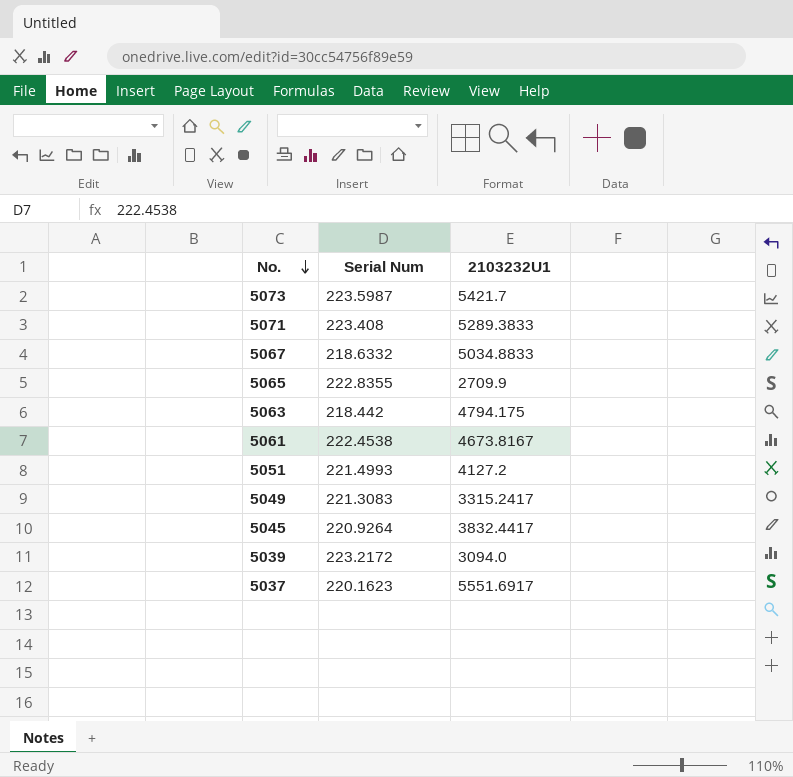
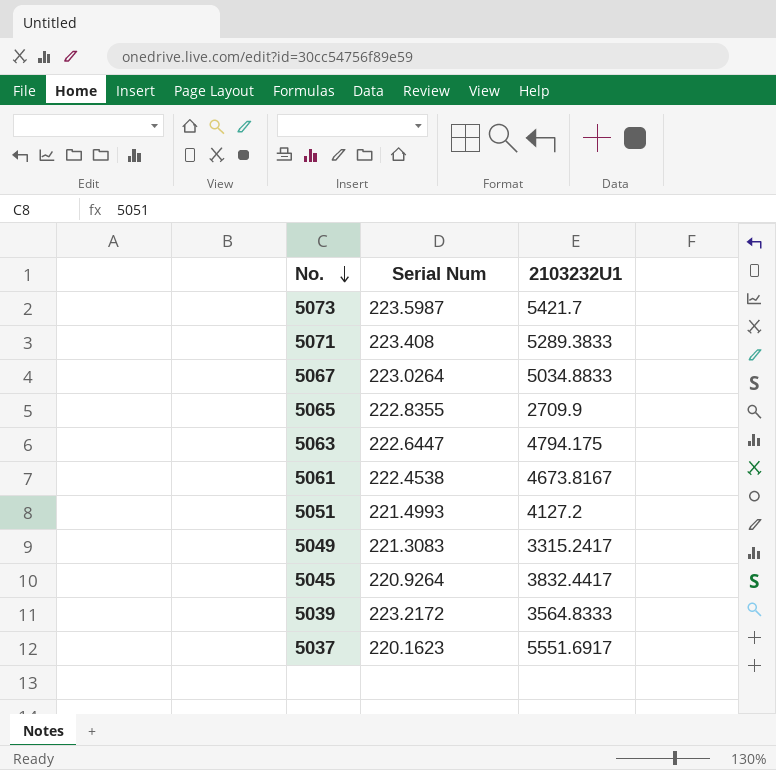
5067 | Serial Num: 218.6332 -> 223.0264
5063 | Serial Num: 218.442 -> 222.6447
5039 | 2103232U1: 3094.0 -> 3564.8333

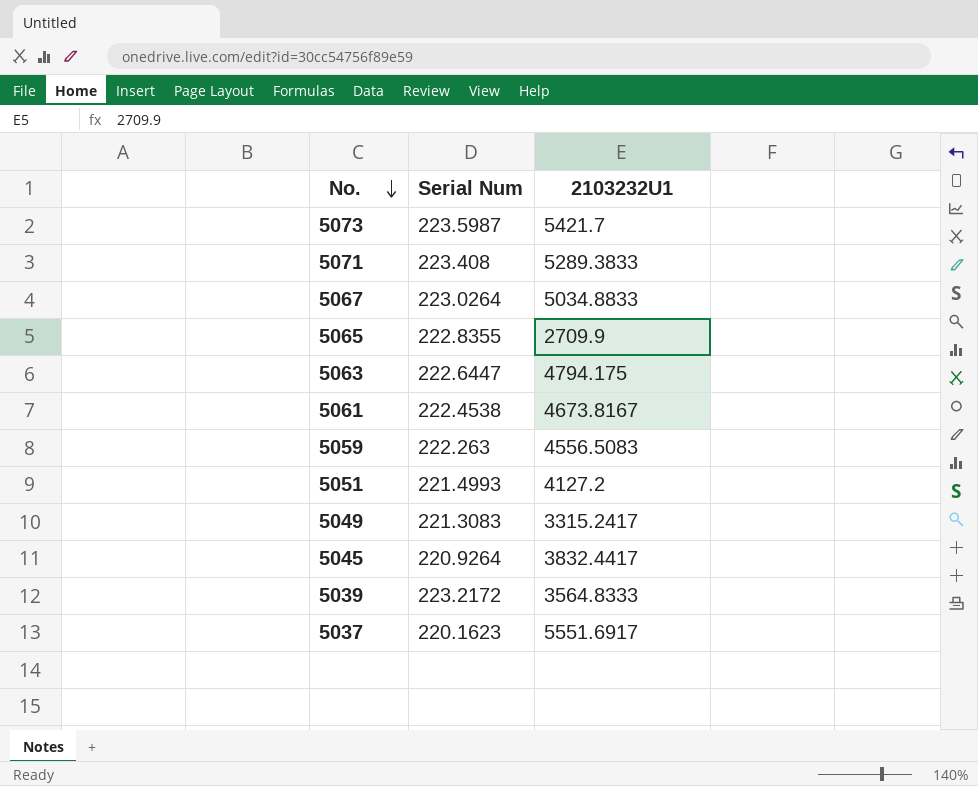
row 5059: none -> 222.263 | 4556.5083

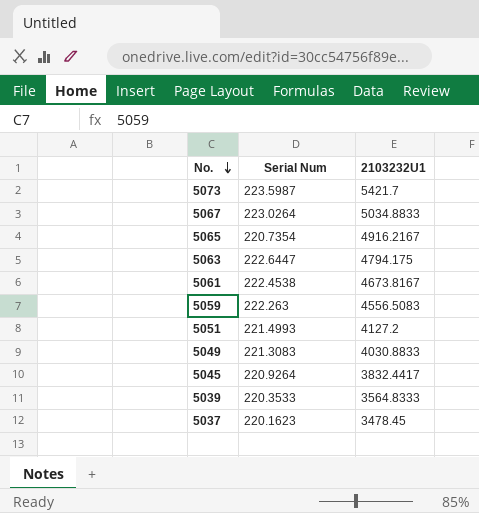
row 5071: 223.408 | 5289.3833 -> none
5065 | Serial Num: 222.8355 -> 220.7354
5065 | 2103232U1: 2709.9 -> 4916.2167
5049 | 2103232U1: 3315.2417 -> 4030.8833
5039 | Serial Num: 223.2172 -> 220.3533
5037 | 2103232U1: 5551.6917 -> 3478.45

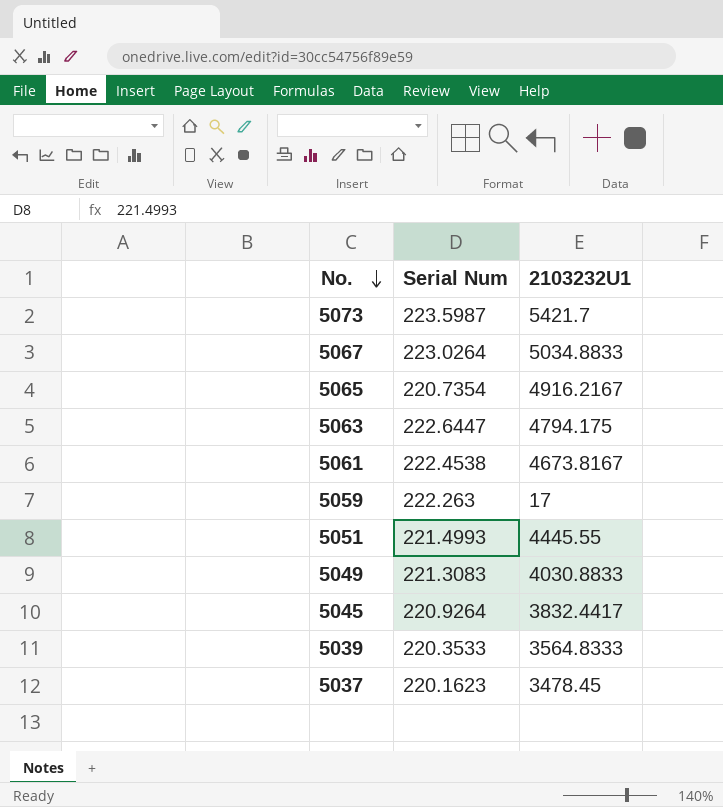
5059 | 2103232U1: 4556.5083 -> 17
5051 | 2103232U1: 4127.2 -> 4445.55

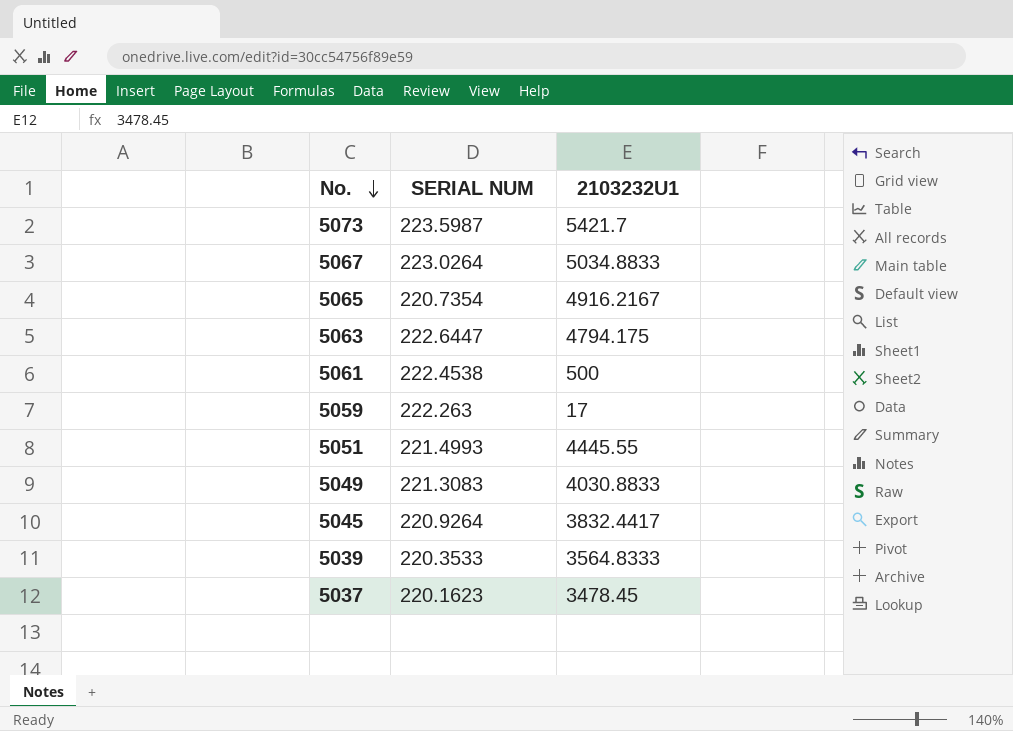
column name: Serial Num -> SERIAL NUM
5061 | 2103232U1: 4673.8167 -> 500

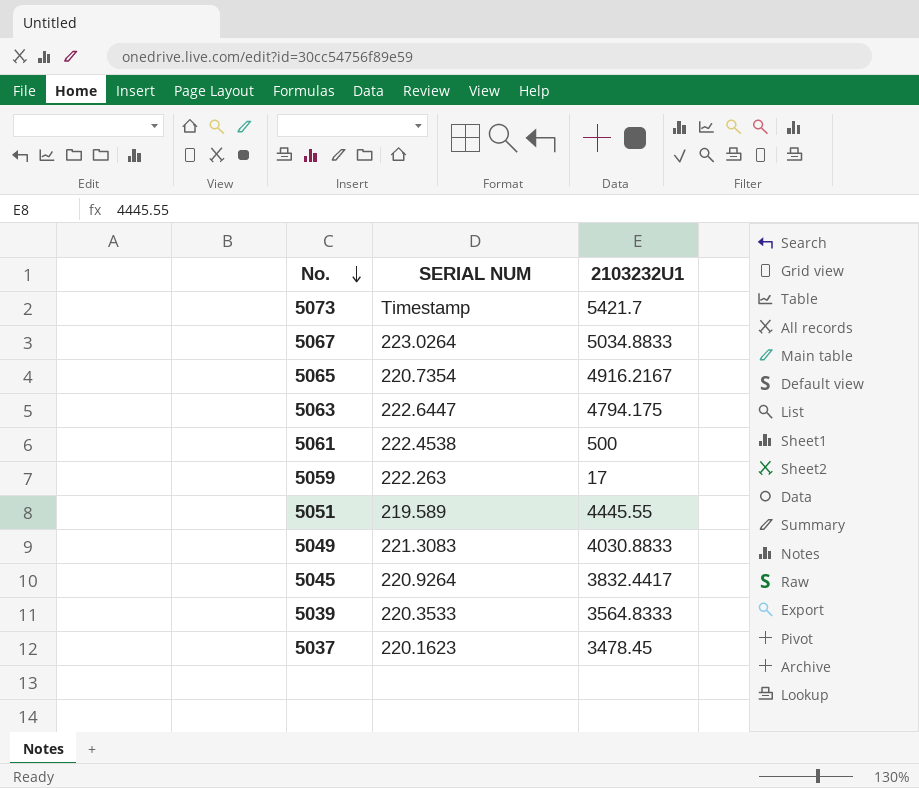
5073 | SERIAL NUM: 223.5987 -> Timestamp
5051 | SERIAL NUM: 221.4993 -> 219.589

